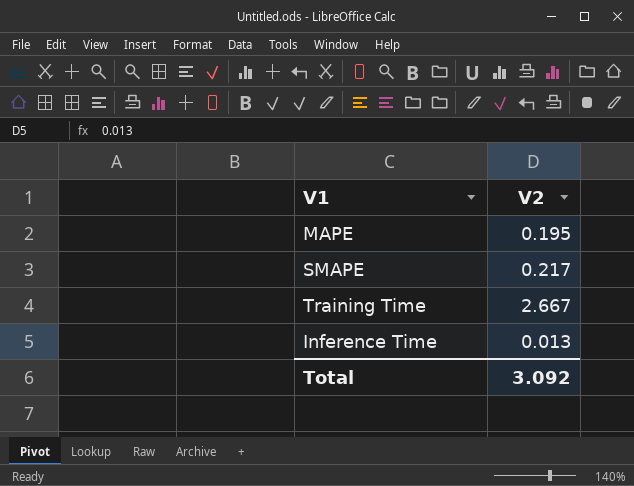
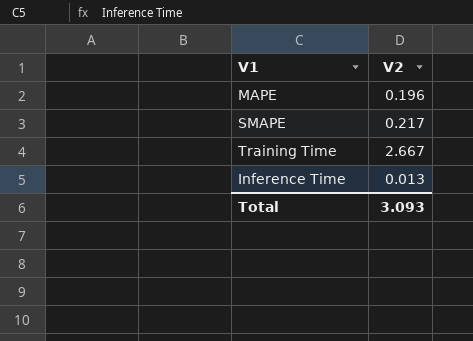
MAPE | V2: 0.195 -> 0.196
Total | V2: 3.092 -> 3.093

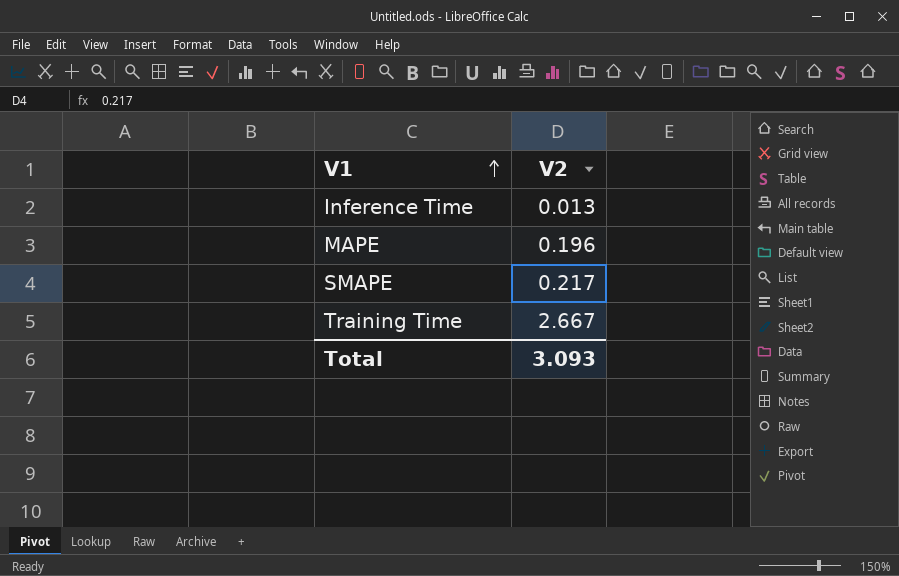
row order: none -> V1 ascending

